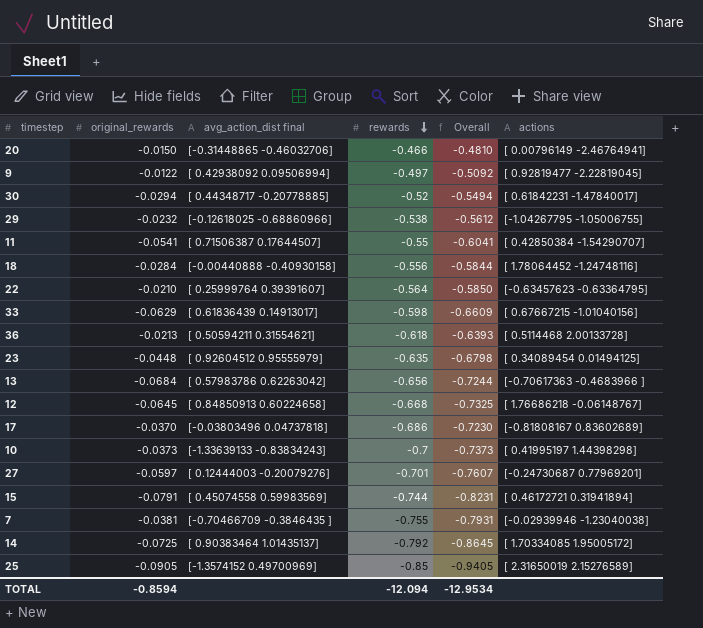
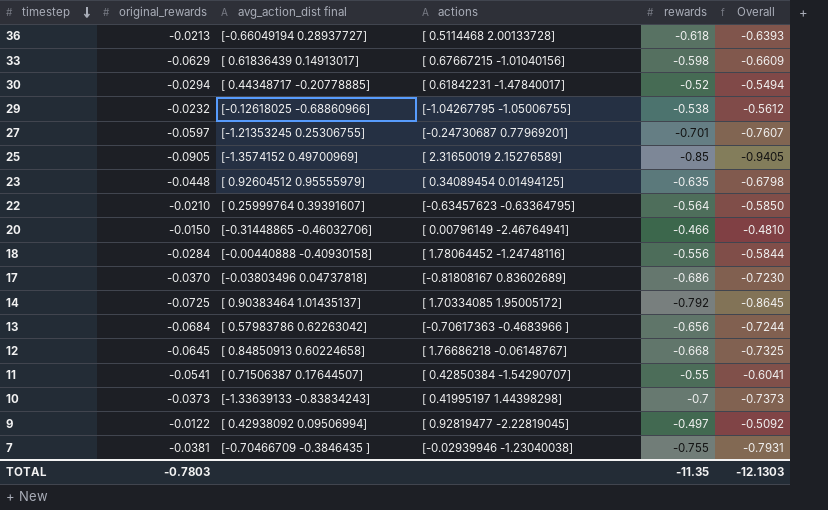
row order: rewards descending -> timestep descending
column actions | position: 6 -> 4
row 15: -0.0791 | [ 0.45074558 0.59983569] | -0.744 | -0.8231 | [ 0.46172721 0.31941894] -> none
36 | avg_action_dist final: [ 0.50594211 0.31554621] -> [-0.66049194 0.28937727]
27 | avg_action_dist final: [ 0.12444003 -0.20079276] -> [-1.21353245 0.25306755]
TOTAL | original_rewards: -0.8594 -> -0.7803
TOTAL | rewards: -12.094 -> -11.35
TOTAL | Overall: -12.9534 -> -12.1303

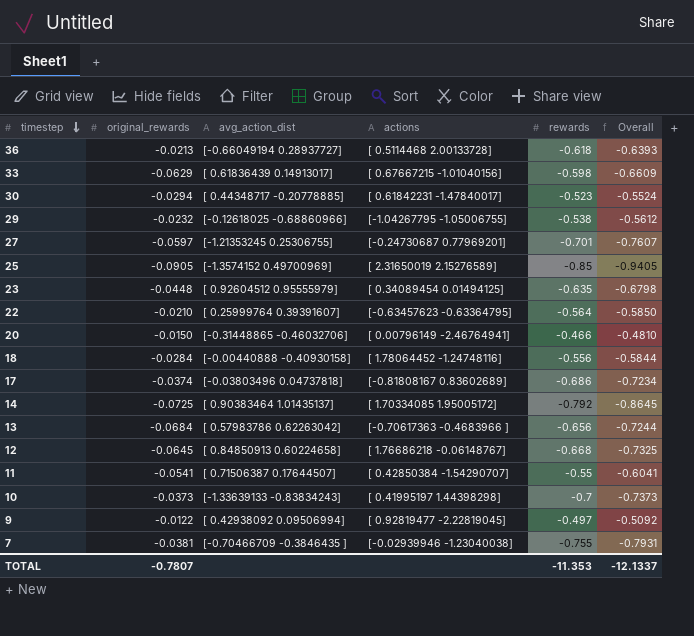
column name: avg_action_dist final -> avg_action_dist
30 | rewards: -0.52 -> -0.523
30 | Overall: -0.5494 -> -0.5524
17 | original_rewards: -0.0370 -> -0.0374
17 | Overall: -0.7230 -> -0.7234
TOTAL | original_rewards: -0.7803 -> -0.7807
TOTAL | rewards: -11.35 -> -11.353
TOTAL | Overall: -12.1303 -> -12.1337

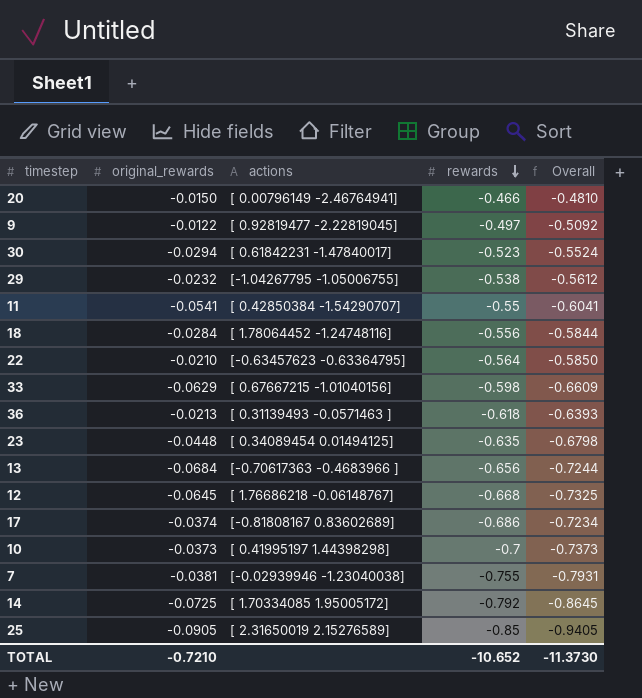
row order: timestep descending -> rewards descending
column avg_action_dist | position: 3 -> none
row 27: -0.0597 | [-1.21353245 0.25306755] | [-0.24730687 0.77969201] | -0.701 | -0.7607 -> none
36 | actions: [ 0.5114468 2.00133728] -> [ 0.31139493 -0.0571463 ]
TOTAL | original_rewards: -0.7807 -> -0.7210
TOTAL | rewards: -11.353 -> -10.652
TOTAL | Overall: -12.1337 -> -11.3730

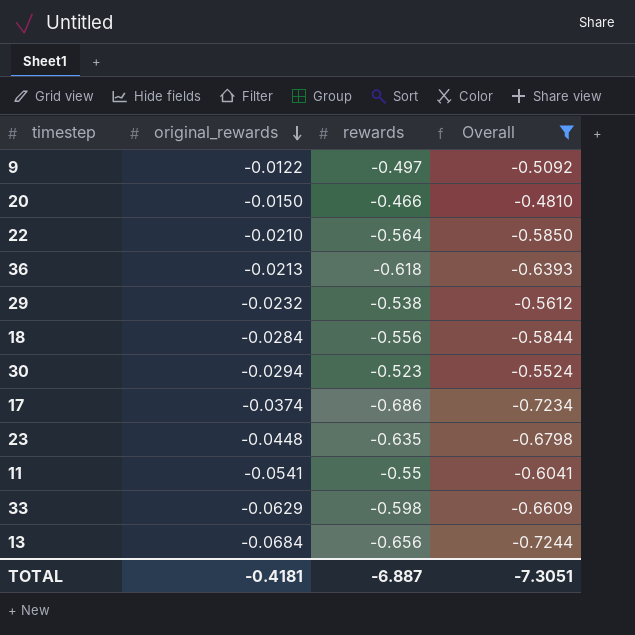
filter: none -> Overall >= -0.7244
row order: rewards descending -> original_rewards descending
column actions | position: 3 -> none
TOTAL | original_rewards: -0.7210 -> -0.4181
TOTAL | rewards: -10.652 -> -6.887
TOTAL | Overall: -11.3730 -> -7.3051

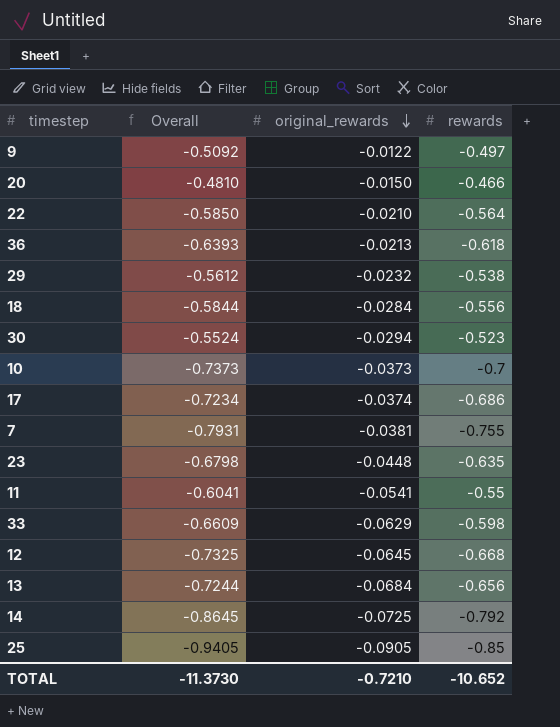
filter: Overall >= -0.7244 -> none
column Overall | position: 4 -> 2
TOTAL | Overall: -7.3051 -> -11.3730
TOTAL | original_rewards: -0.4181 -> -0.7210
TOTAL | rewards: -6.887 -> -10.652

